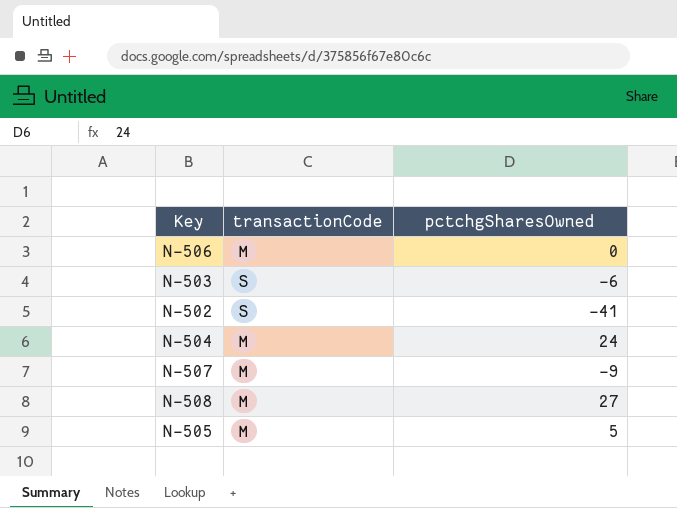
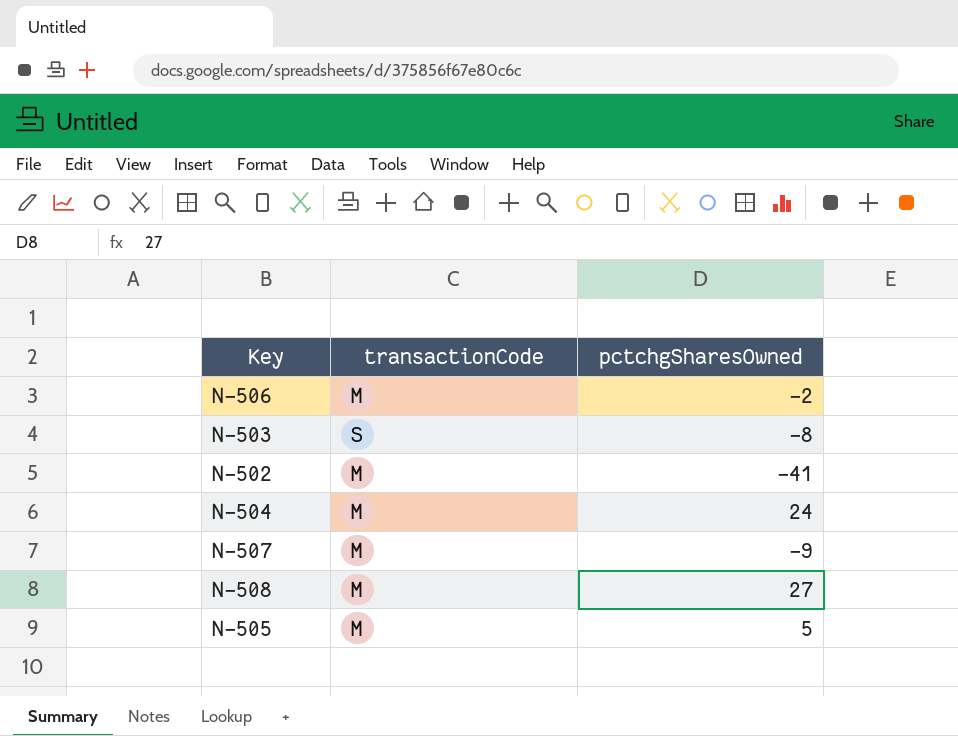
N-506 | pctchgSharesOwned: 0 -> -2
N-503 | pctchgSharesOwned: -6 -> -8
N-502 | transactionCode: S -> M

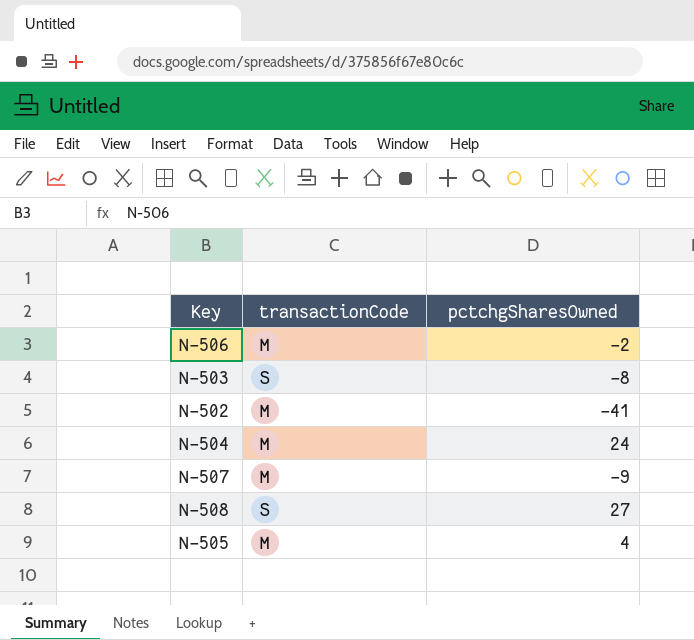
N-508 | transactionCode: M -> S
N-505 | pctchgSharesOwned: 5 -> 4

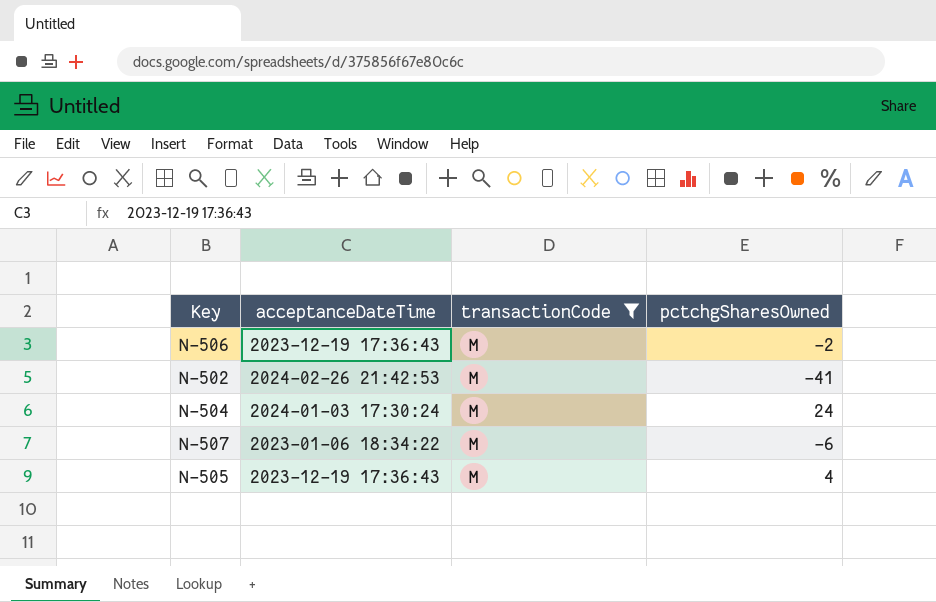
filter: none -> transactionCode = M
column acceptanceDateTime | position: none -> 2
N-507 | pctchgSharesOwned: -9 -> -6

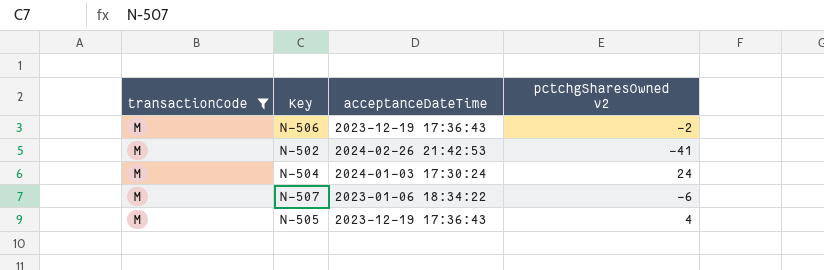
column transactionCode | position: 3 -> 1
column name: pctchgSharesOwned -> pctchgSharesOwned v2

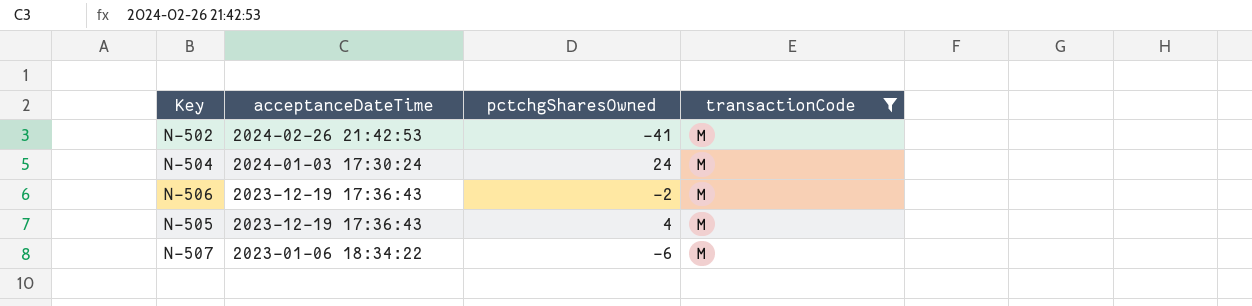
row order: none -> acceptanceDateTime descending
column name: pctchgSharesOwned v2 -> pctchgSharesOwned
column transactionCode | position: 1 -> 4

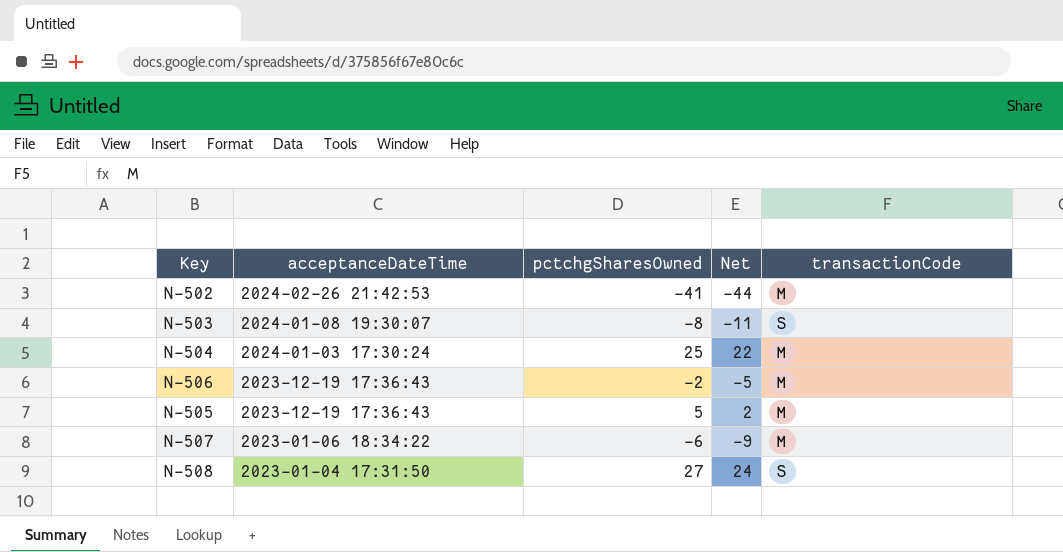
filter: transactionCode = M -> none
column Net | formula: none -> [pctchgSharesOwned] - 3
N-504 | pctchgSharesOwned: 24 -> 25
N-505 | pctchgSharesOwned: 4 -> 5

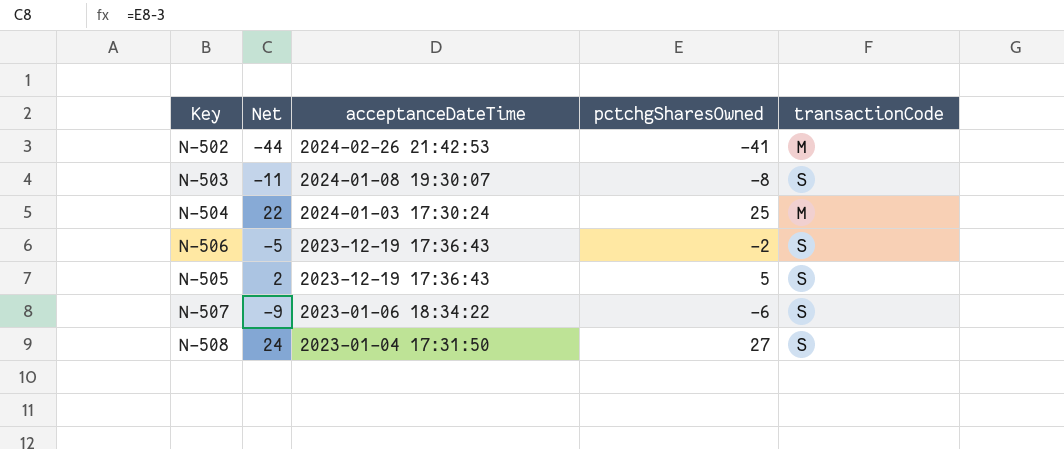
column Net | position: 4 -> 2
N-506 | transactionCode: M -> S
N-505 | transactionCode: M -> S
N-507 | transactionCode: M -> S

